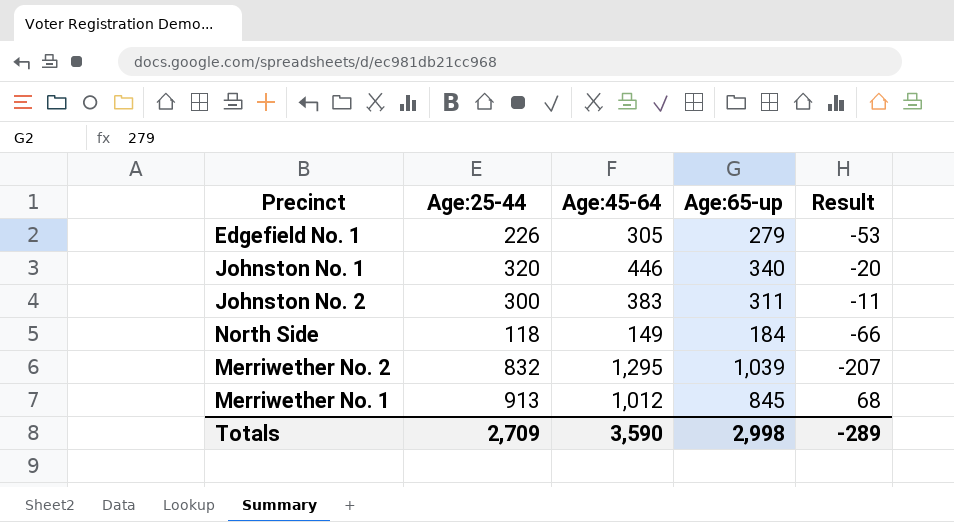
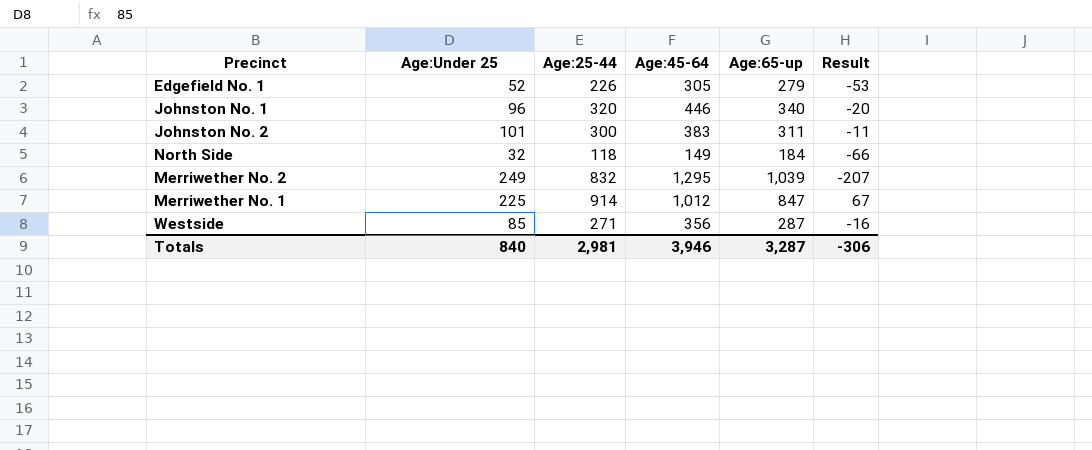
column Age:Under 25 | position: none -> 2
Merriwether No. 1 | Age:25-44: 913 -> 914
Merriwether No. 1 | Age:65-up: 845 -> 847
Merriwether No. 1 | Result: 68 -> 67
row Westside: none -> 85 | 271 | 356 | 287 | -16
Totals | Age:25-44: 2,709 -> 2,981
Totals | Age:45-64: 3,590 -> 3,946
Totals | Age:65-up: 2,998 -> 3,287
Totals | Result: -289 -> -306

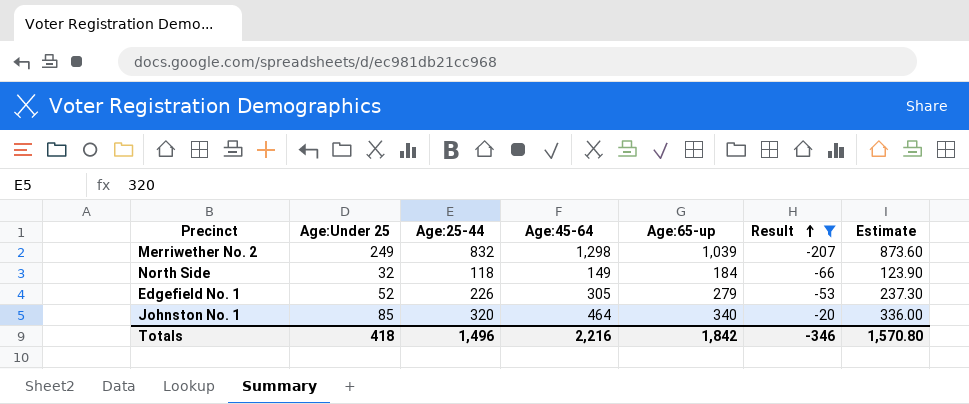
filter: none -> Result <= -20
row order: none -> Result ascending
column Estimate | formula: none -> [Age:25-44] * 1.05
Merriwether No. 2 | Age:45-64: 1,295 -> 1,298
Johnston No. 1 | Age:Under 25: 96 -> 85
Johnston No. 1 | Age:45-64: 446 -> 464
Totals | Age:Under 25: 840 -> 418
Totals | Age:25-44: 2,981 -> 1,496
Totals | Age:45-64: 3,946 -> 2,216
Totals | Age:65-up: 3,287 -> 1,842
Totals | Result: -306 -> -346

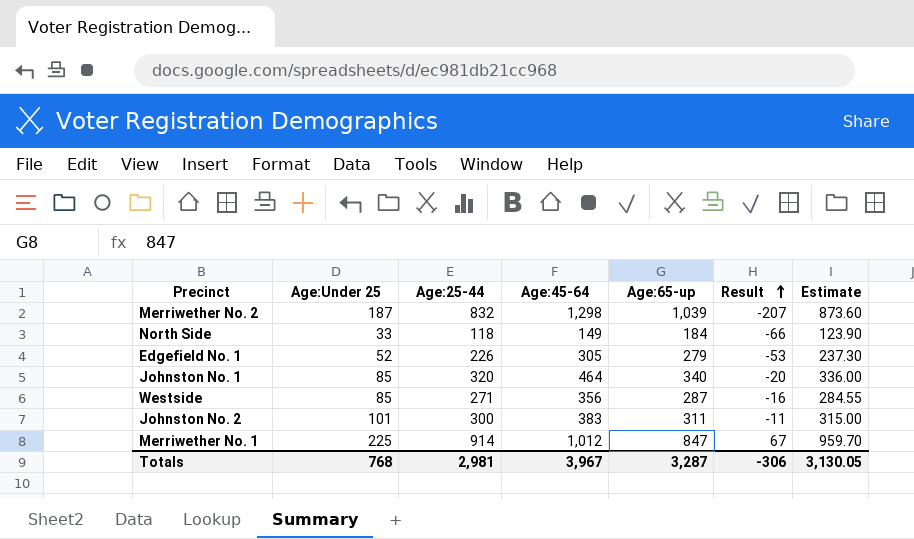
filter: Result <= -20 -> none
Merriwether No. 2 | Age:Under 25: 249 -> 187
North Side | Age:Under 25: 32 -> 33
Totals | Age:Under 25: 418 -> 768
Totals | Age:25-44: 1,496 -> 2,981
Totals | Age:45-64: 2,216 -> 3,967
Totals | Age:65-up: 1,842 -> 3,287
Totals | Result: -346 -> -306
Totals | Estimate: 1,570.80 -> 3,130.05

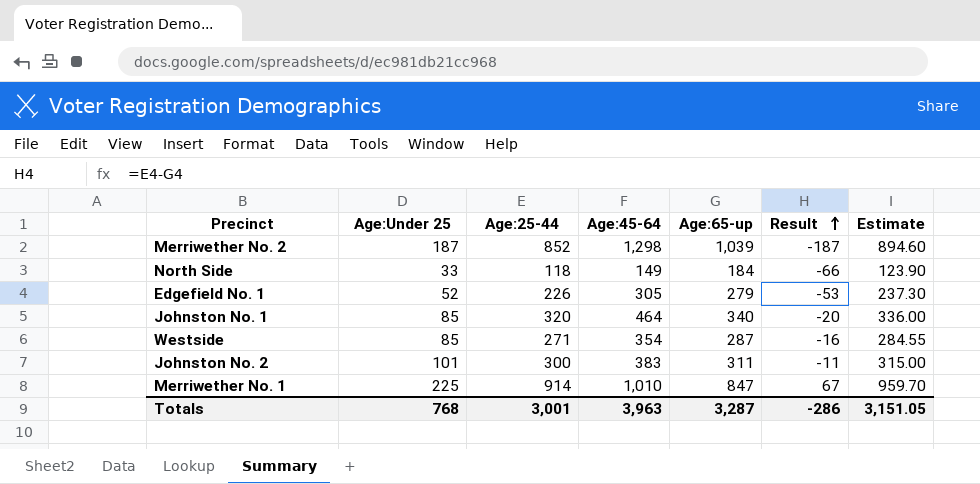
Merriwether No. 2 | Age:25-44: 832 -> 852
Merriwether No. 2 | Result: -207 -> -187
Merriwether No. 2 | Estimate: 873.60 -> 894.60
Westside | Age:45-64: 356 -> 354
Merriwether No. 1 | Age:45-64: 1,012 -> 1,010
Totals | Age:25-44: 2,981 -> 3,001
Totals | Age:45-64: 3,967 -> 3,963
Totals | Result: -306 -> -286
Totals | Estimate: 3,130.05 -> 3,151.05

